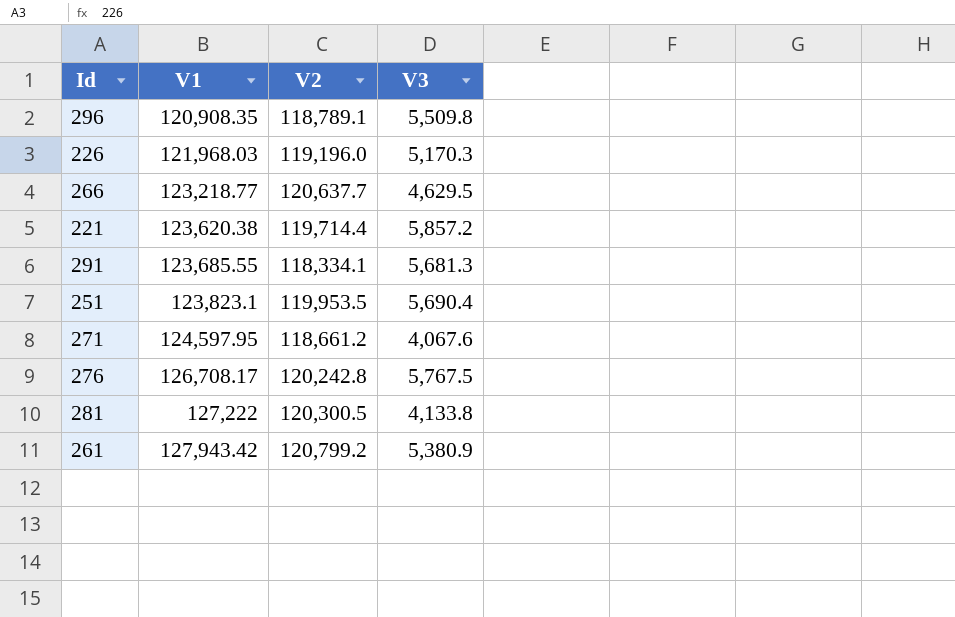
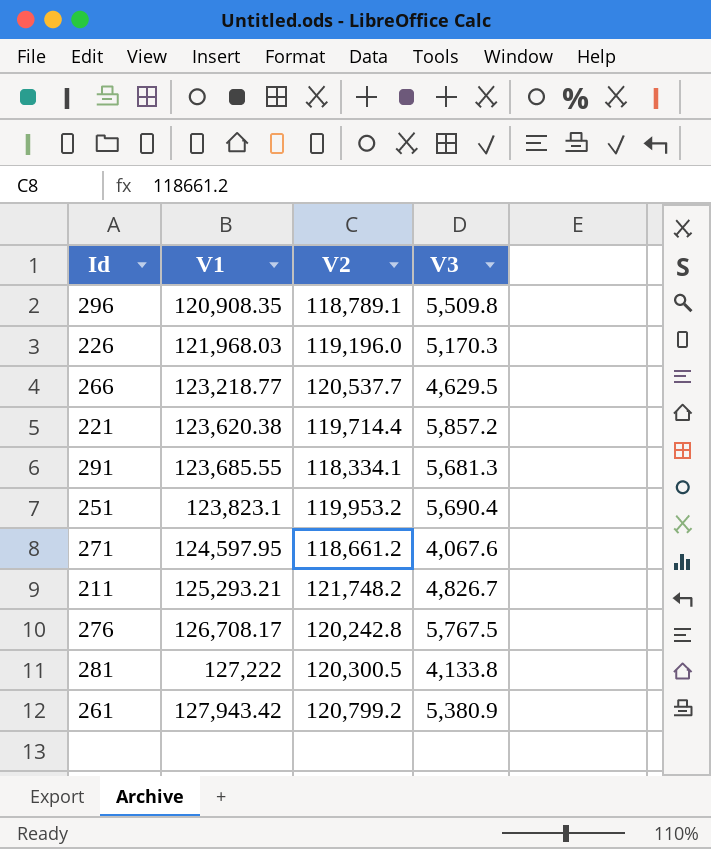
266 | V2: 120,637.7 -> 120,537.7
251 | V2: 119,953.5 -> 119,953.2
row 211: none -> 125,293.21 | 121,748.2 | 4,826.7

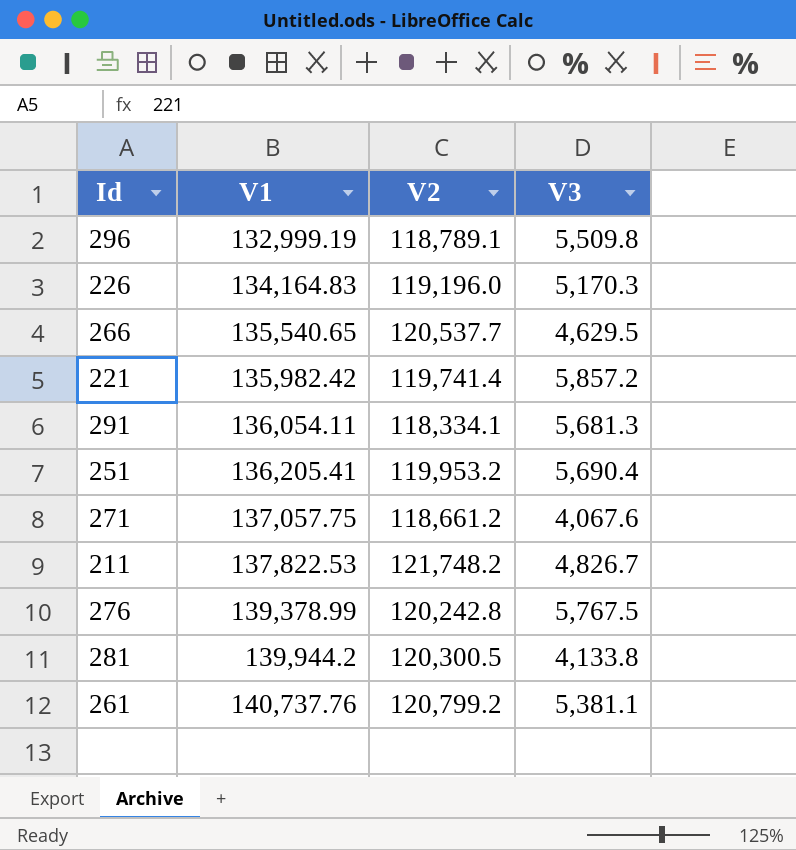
296 | V1: 120,908.35 -> 132,999.19
226 | V1: 121,968.03 -> 134,164.83
266 | V1: 123,218.77 -> 135,540.65
221 | V1: 123,620.38 -> 135,982.42
221 | V2: 119,714.4 -> 119,741.4
291 | V1: 123,685.55 -> 136,054.11
251 | V1: 123,823.1 -> 136,205.41
271 | V1: 124,597.95 -> 137,057.75
211 | V1: 125,293.21 -> 137,822.53
276 | V1: 126,708.17 -> 139,378.99
281 | V1: 127,222 -> 139,944.2
261 | V1: 127,943.42 -> 140,737.76
261 | V3: 5,380.9 -> 5,381.1

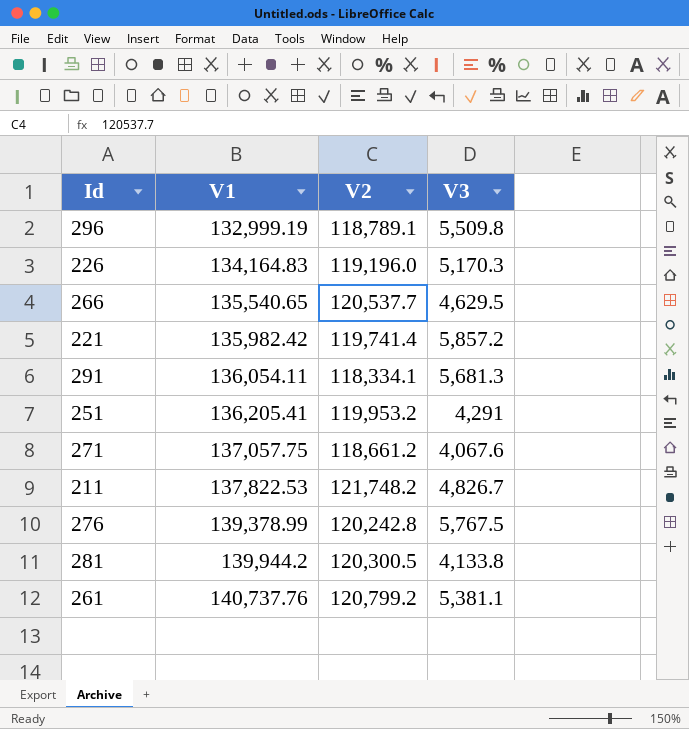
251 | V3: 5,690.4 -> 4,291

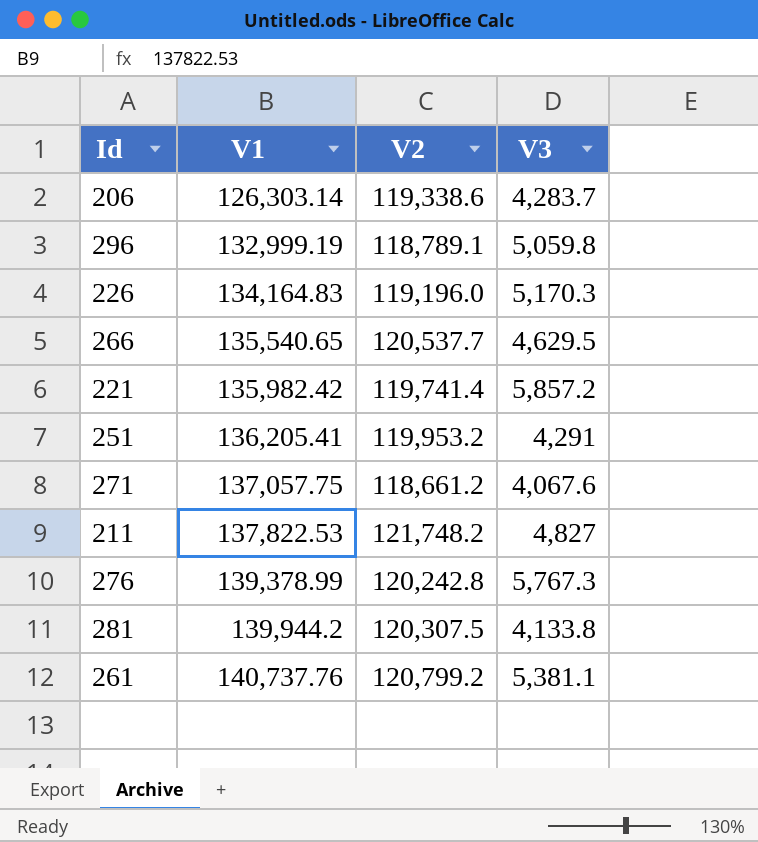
row 291: 136,054.11 | 118,334.1 | 5,681.3 -> none
row 206: none -> 126,303.14 | 119,338.6 | 4,283.7
296 | V3: 5,509.8 -> 5,059.8
211 | V3: 4,826.7 -> 4,827
276 | V3: 5,767.5 -> 5,767.3
281 | V2: 120,300.5 -> 120,307.5

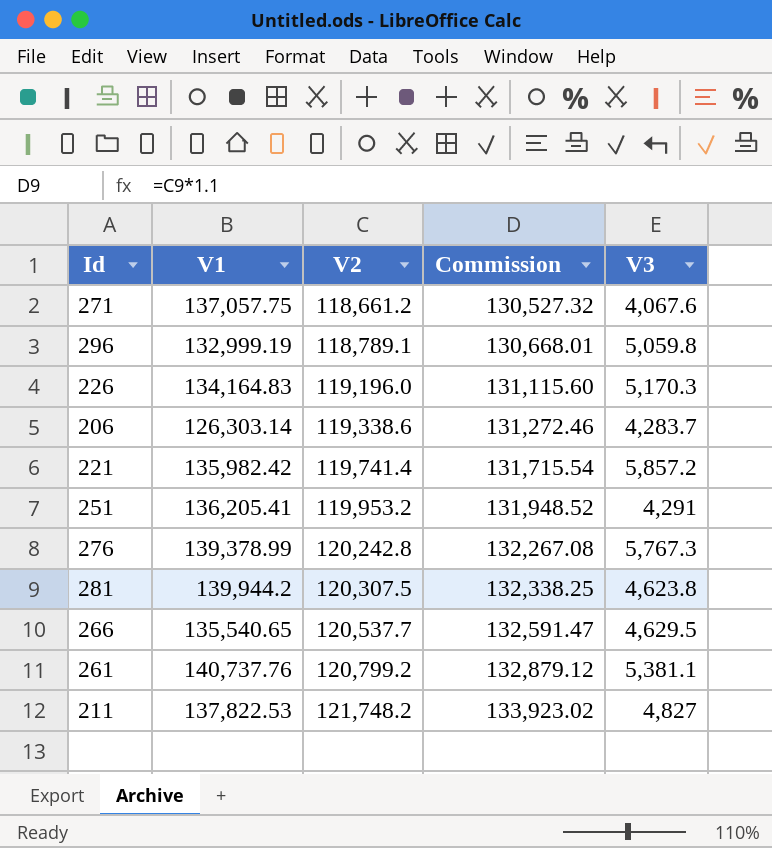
row order: V1 ascending -> V2 ascending
column Commission | formula: none -> [V2] * 1.1
281 | V3: 4,133.8 -> 4,623.8

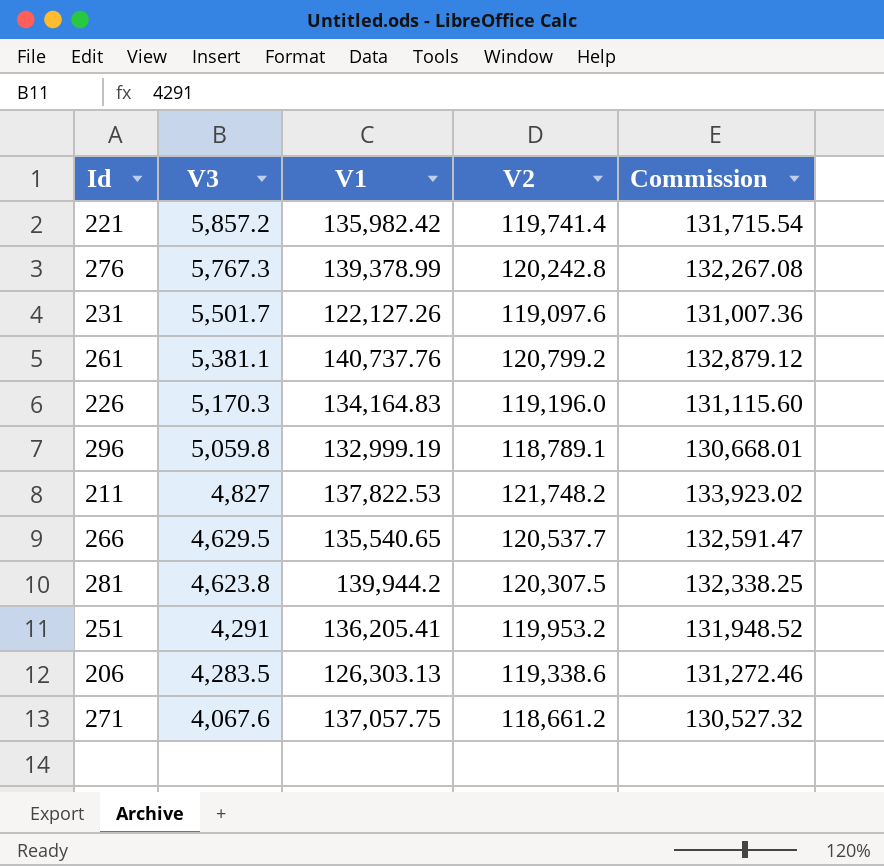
row order: V2 ascending -> V3 descending
column V3 | position: 5 -> 2
row 231: none -> 5,501.7 | 122,127.26 | 119,097.6 | 131,007.36
206 | V3: 4,283.7 -> 4,283.5
206 | V1: 126,303.14 -> 126,303.13

